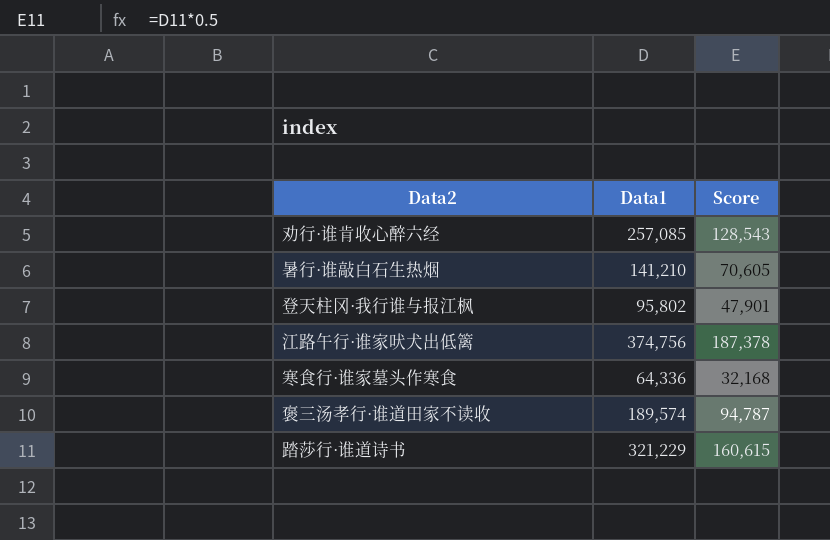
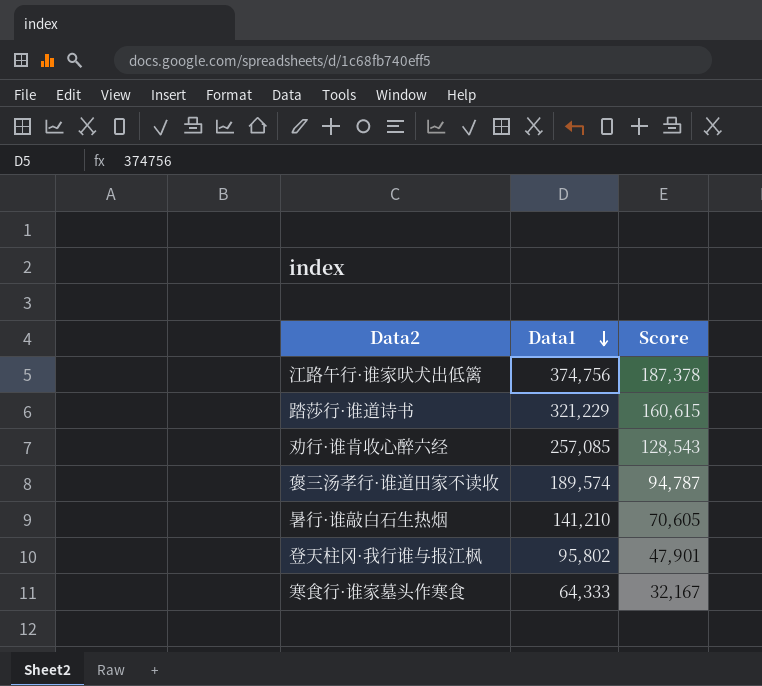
row order: none -> Data1 descending
寒食行·谁家墓头作寒食 | Data1: 64,336 -> 64,333
寒食行·谁家墓头作寒食 | Score: 32,168 -> 32,167

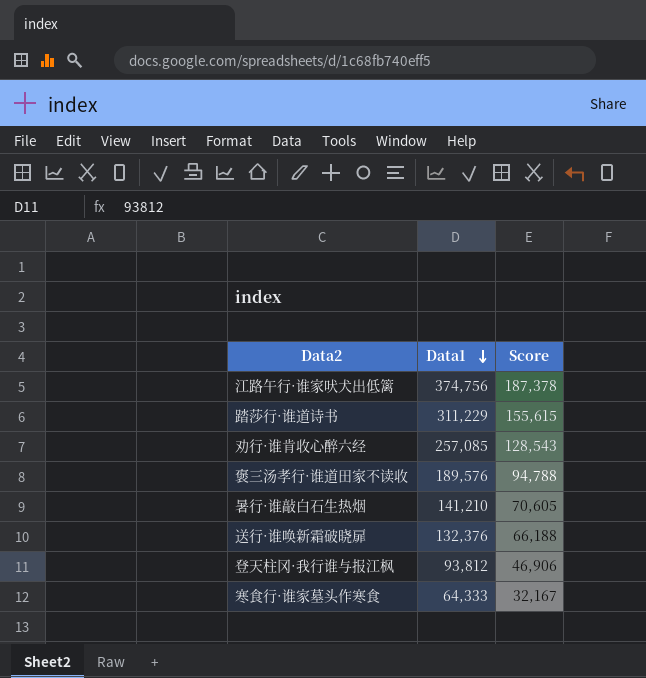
踏莎行·谁道诗书 | Data1: 321,229 -> 311,229
踏莎行·谁道诗书 | Score: 160,615 -> 155,615
褒三汤孝行·谁道田家不读收 | Data1: 189,574 -> 189,576
褒三汤孝行·谁道田家不读收 | Score: 94,787 -> 94,788
row 送行·谁唤新霜破晓扉: none -> 132,376 | 66,188
登天柱冈·我行谁与报江枫 | Data1: 95,802 -> 93,812
登天柱冈·我行谁与报江枫 | Score: 47,901 -> 46,906

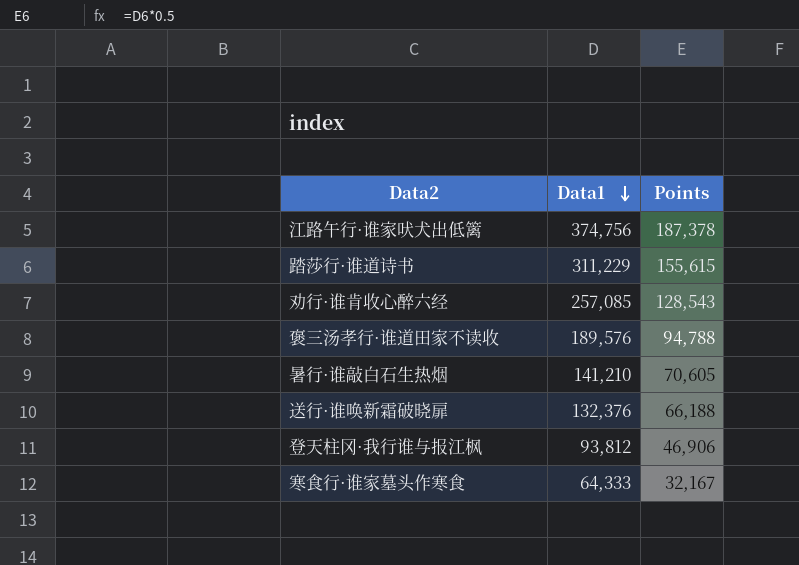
column name: Score -> Points

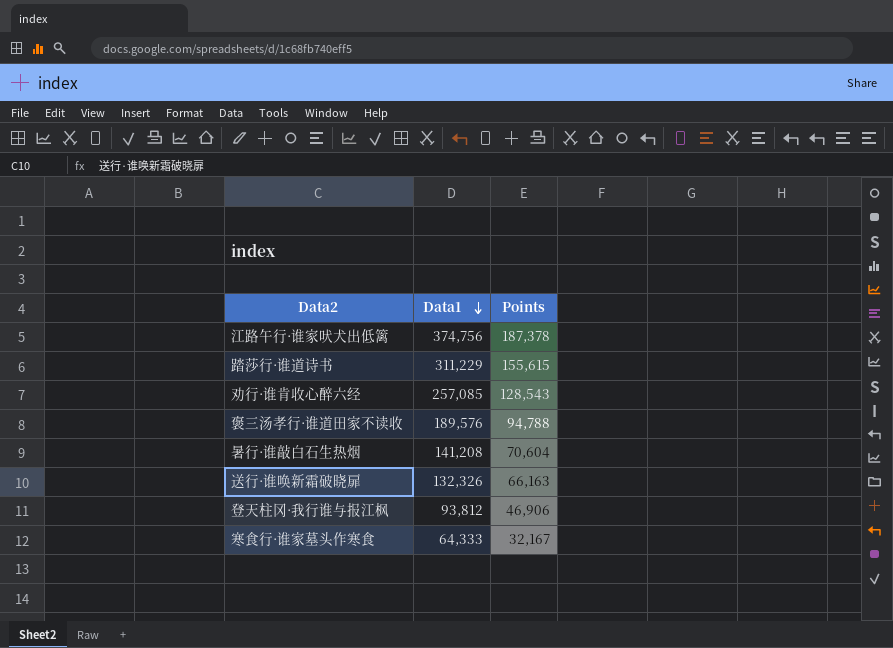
暑行·谁敲白石生热烟 | Data1: 141,210 -> 141,208
暑行·谁敲白石生热烟 | Points: 70,605 -> 70,604
送行·谁唤新霜破晓扉 | Data1: 132,376 -> 132,326
送行·谁唤新霜破晓扉 | Points: 66,188 -> 66,163

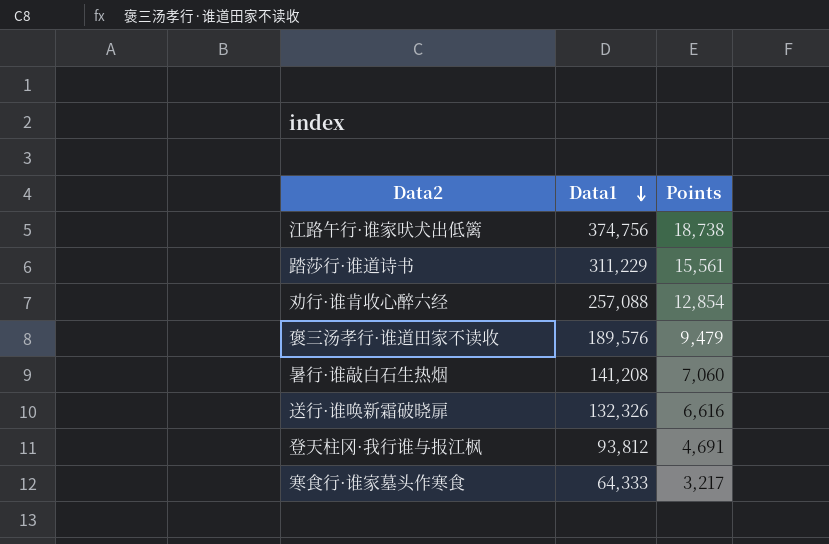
column Points | formula: [Data1] * 0.5 -> [Data1] * 0.05
劝行·谁肯收心醉六经 | Data1: 257,085 -> 257,088

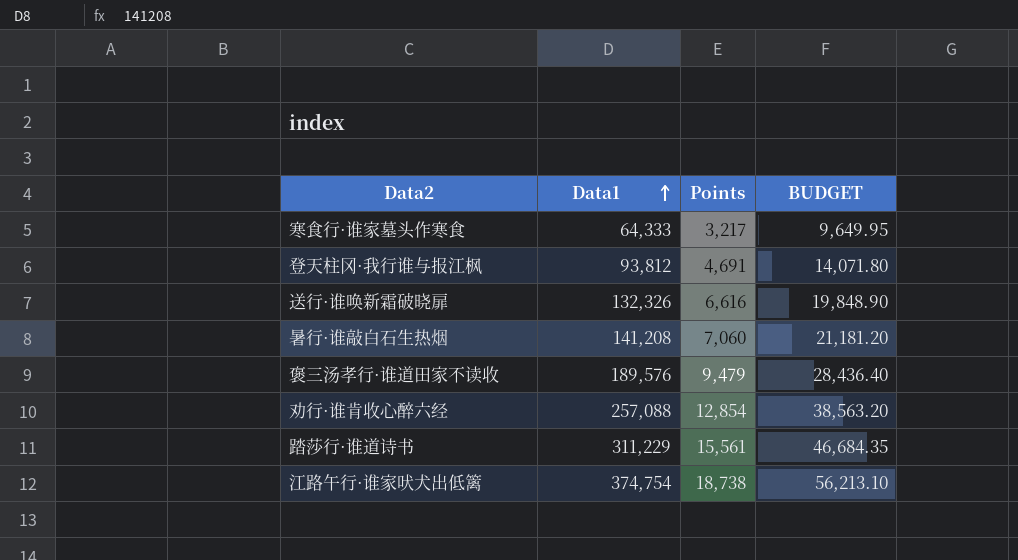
row order: Data1 descending -> Data1 ascending
column BUDGET | formula: none -> [Data1] * 0.15
江路午行·谁家吠犬出低篱 | Data1: 374,756 -> 374,754

